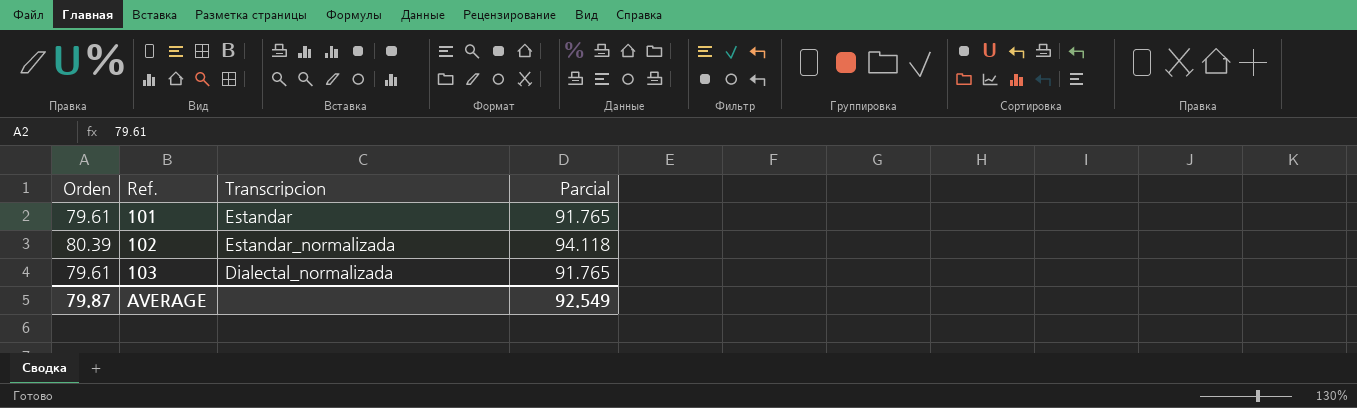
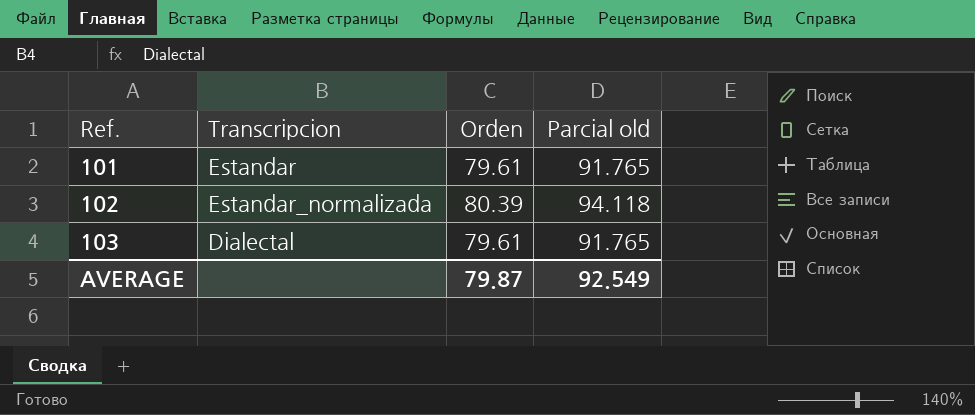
column Orden | position: 1 -> 3
column name: Parcial -> Parcial old
103 | Transcripcion: Dialectal_normalizada -> Dialectal

